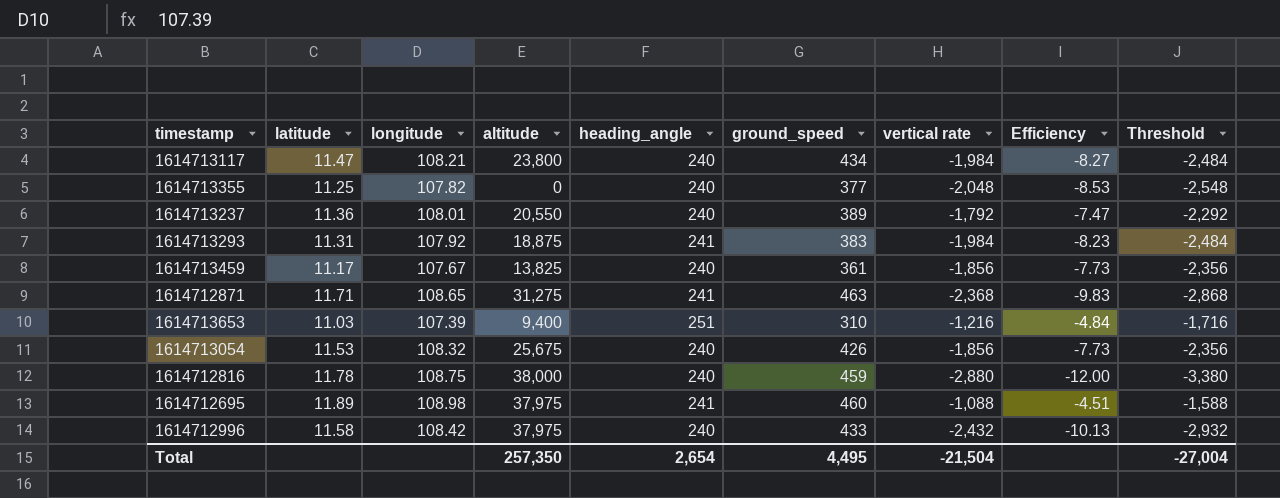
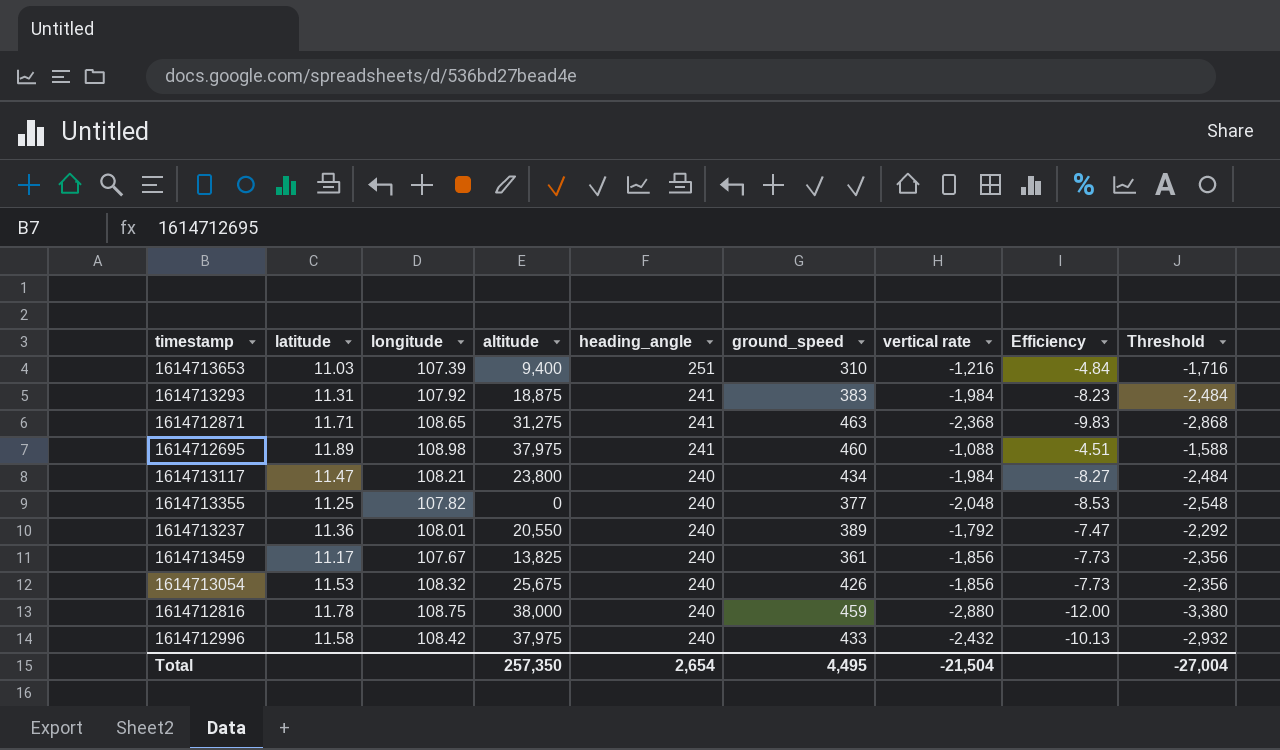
row order: none -> heading_angle descending

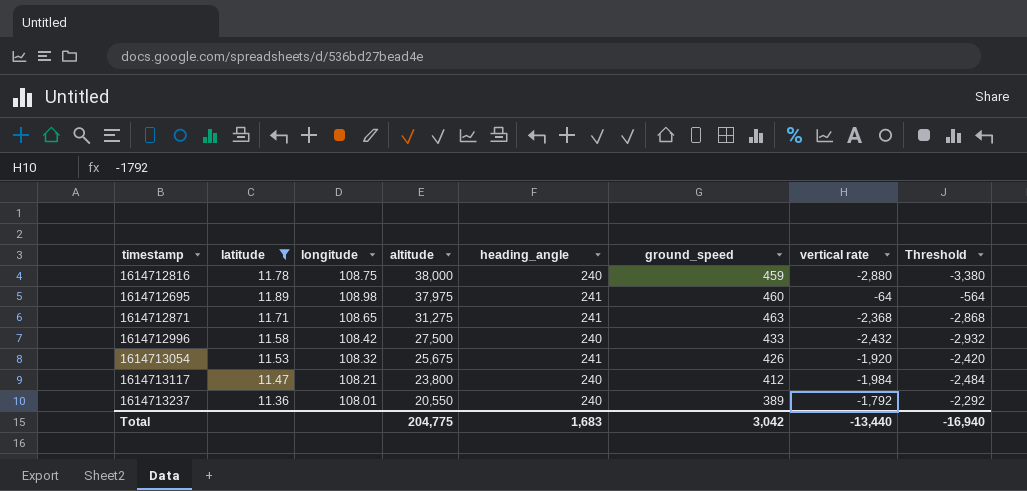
filter: none -> latitude >= 11.36
row order: heading_angle descending -> altitude descending
column Efficiency | formula: [vertical rate] / [heading_angle] -> none
1614712695 | vertical rate: -1,088 -> -64
1614712695 | Threshold: -1,588 -> -564
1614712996 | altitude: 37,975 -> 27,500
1614713054 | heading_angle: 240 -> 241
1614713054 | vertical rate: -1,856 -> -1,920
1614713054 | Threshold: -2,356 -> -2,420
1614713117 | ground_speed: 434 -> 412
Total | altitude: 257,350 -> 204,775
Total | heading_angle: 2,654 -> 1,683
Total | ground_speed: 4,495 -> 3,042
Total | vertical rate: -21,504 -> -13,440
Total | Threshold: -27,004 -> -16,940

